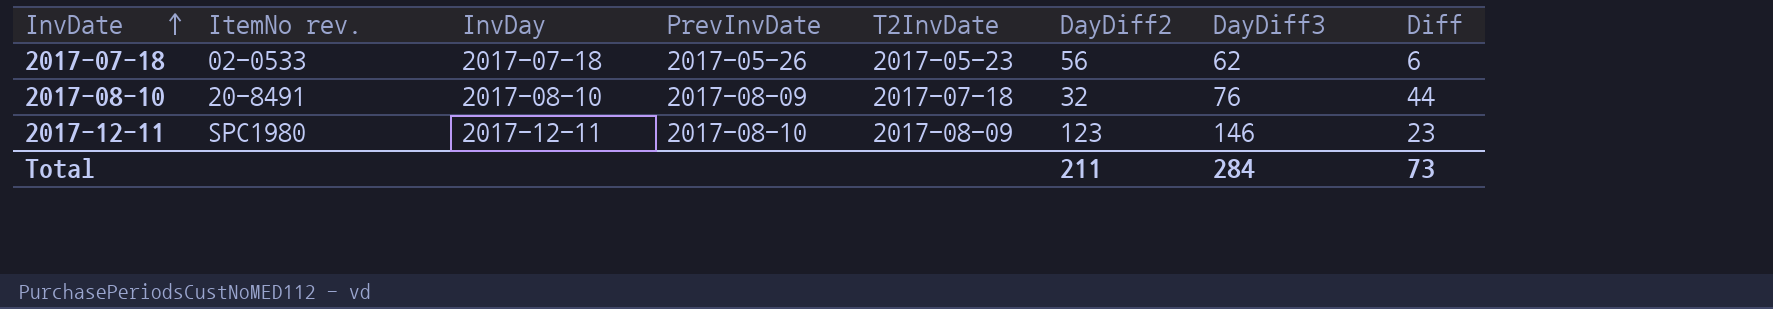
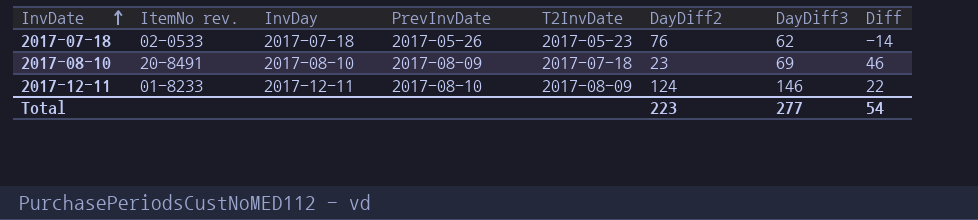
2017-07-18 | DayDiff2: 56 -> 76
2017-07-18 | Diff: 6 -> -14
2017-08-10 | DayDiff2: 32 -> 23
2017-08-10 | DayDiff3: 76 -> 69
2017-08-10 | Diff: 44 -> 46
2017-12-11 | ItemNo rev.: SPC1980 -> 01-8233
2017-12-11 | DayDiff2: 123 -> 124
2017-12-11 | Diff: 23 -> 22
Total | DayDiff2: 211 -> 223
Total | DayDiff3: 284 -> 277
Total | Diff: 73 -> 54

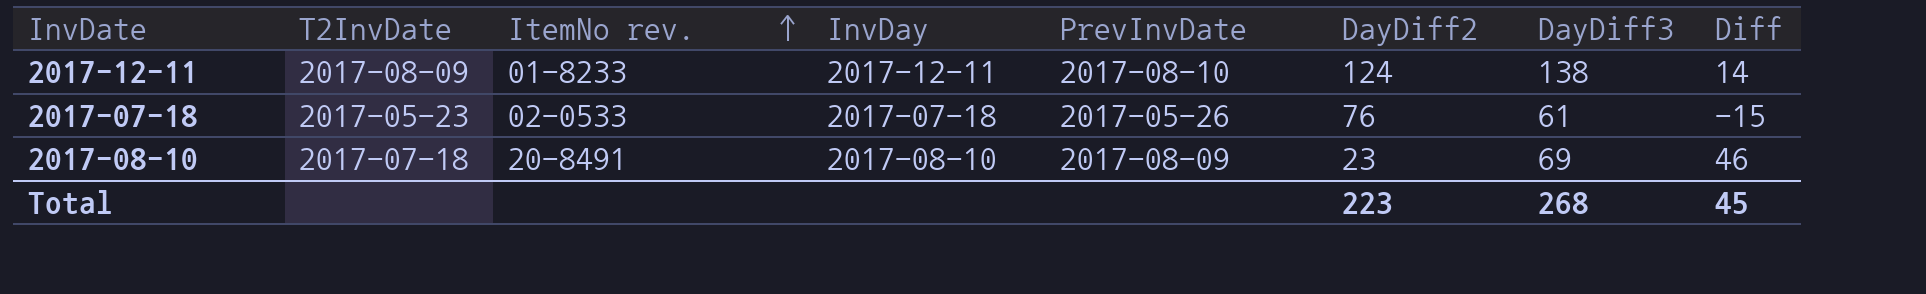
row order: InvDate ascending -> ItemNo rev. ascending
column T2InvDate | position: 5 -> 2
2017-12-11 | DayDiff3: 146 -> 138
2017-12-11 | Diff: 22 -> 14
2017-07-18 | DayDiff3: 62 -> 61
2017-07-18 | Diff: -14 -> -15
Total | DayDiff3: 277 -> 268
Total | Diff: 54 -> 45

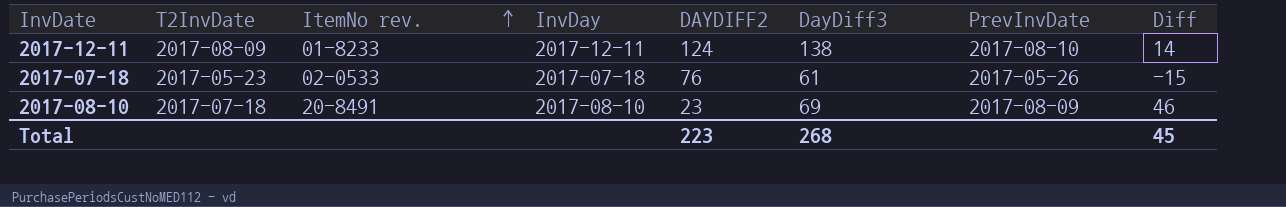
column name: DayDiff2 -> DAYDIFF2
column PrevInvDate | position: 5 -> 7

